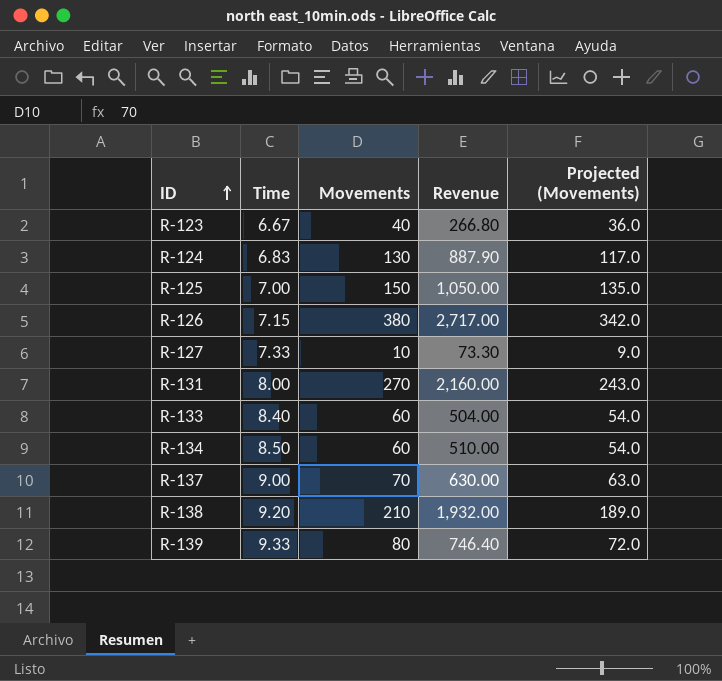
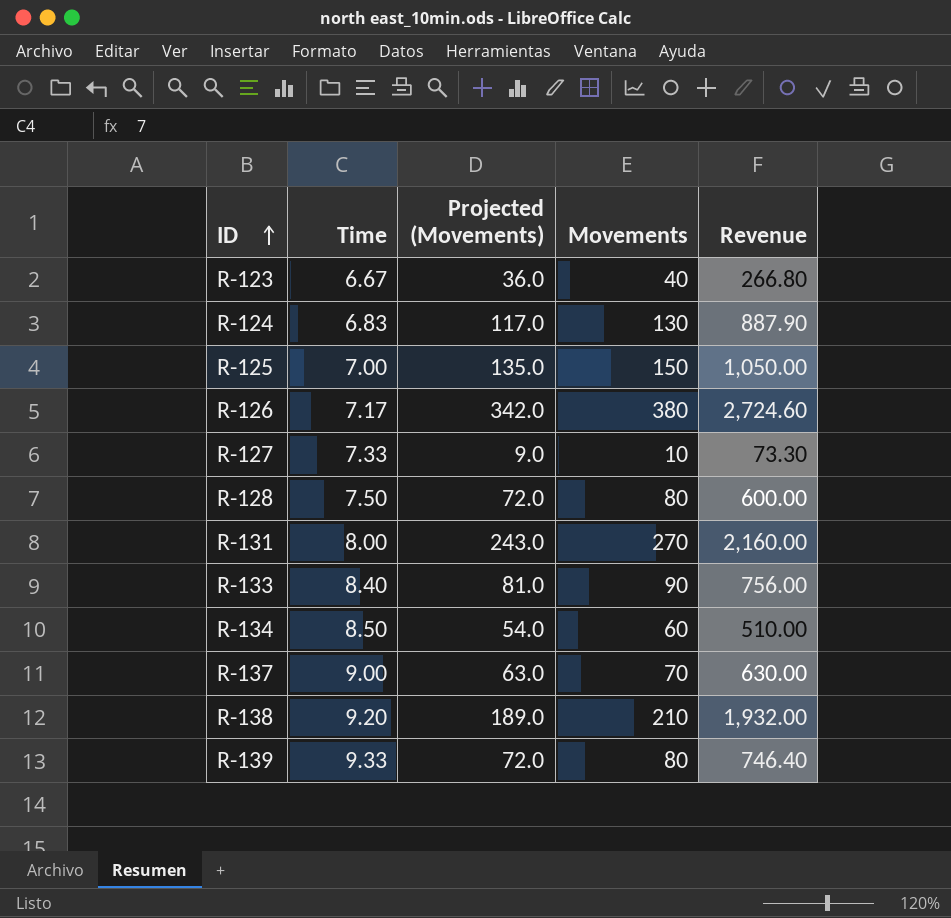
column Projected (Movements) | position: 5 -> 3
R-126 | Time: 7.15 -> 7.17
R-126 | Revenue: 2,717.00 -> 2,724.60
row R-128: none -> 7.50 | 72.0 | 80 | 600.00
R-133 | Projected (Movements): 54.0 -> 81.0
R-133 | Movements: 60 -> 90
R-133 | Revenue: 504.00 -> 756.00

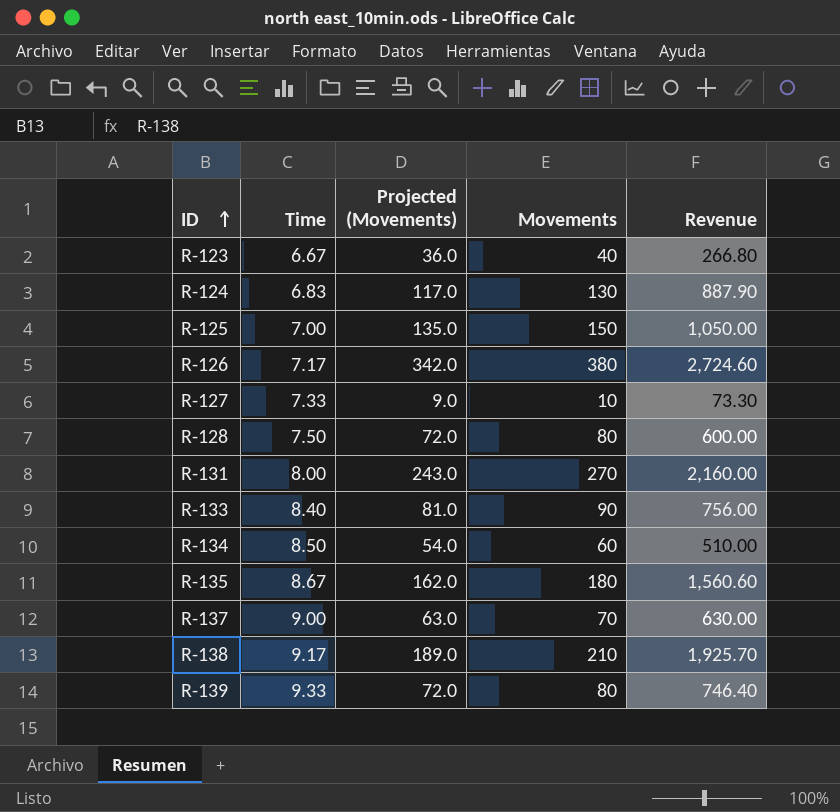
row R-135: none -> 8.67 | 162.0 | 180 | 1,560.60
R-138 | Time: 9.20 -> 9.17
R-138 | Revenue: 1,932.00 -> 1,925.70

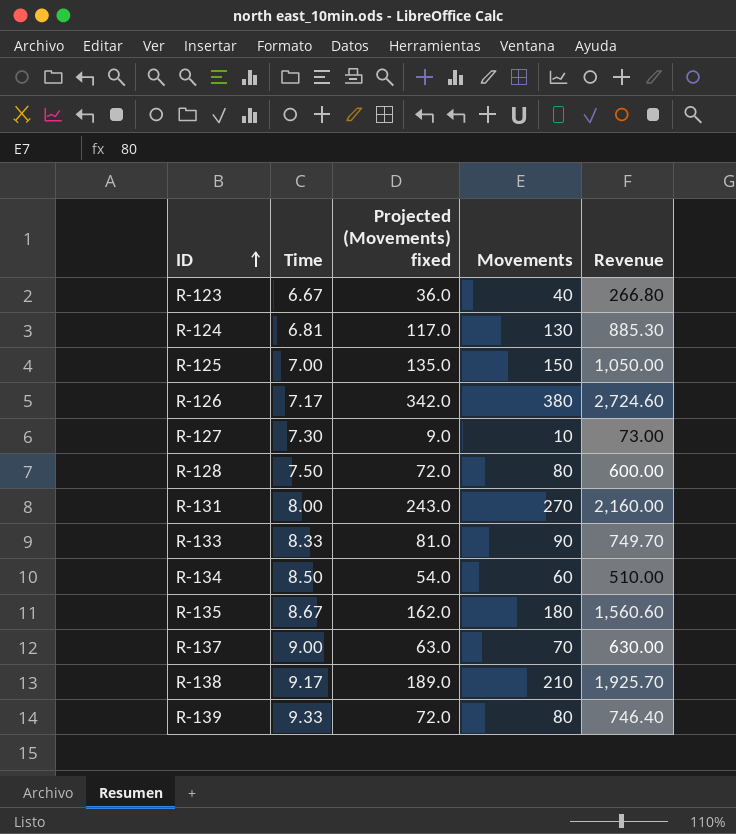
column name: Projected (Movements) -> Projected (Movements) fixed
R-124 | Time: 6.83 -> 6.81
R-124 | Revenue: 887.90 -> 885.30
R-127 | Time: 7.33 -> 7.30
R-127 | Revenue: 73.30 -> 73.00
R-133 | Time: 8.40 -> 8.33
R-133 | Revenue: 756.00 -> 749.70

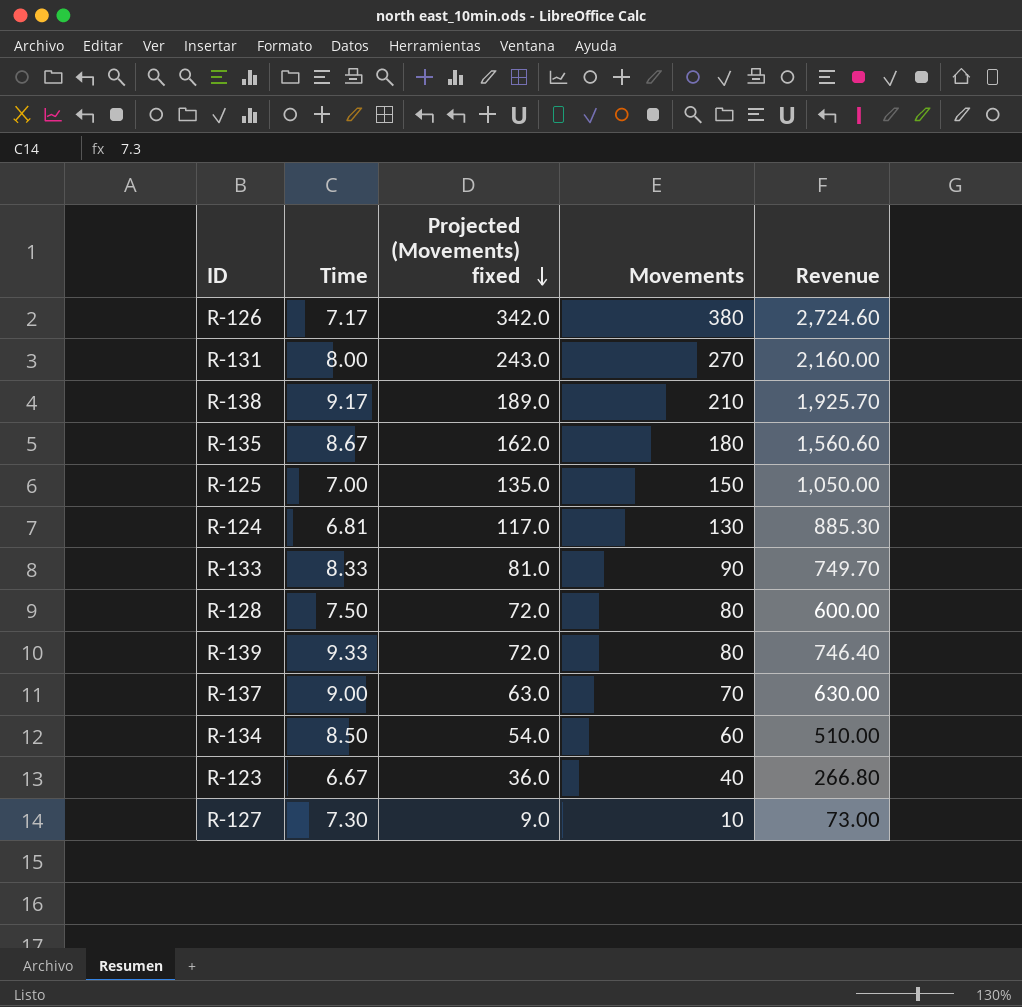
row order: ID ascending -> Projected (Movements) fixed descending

